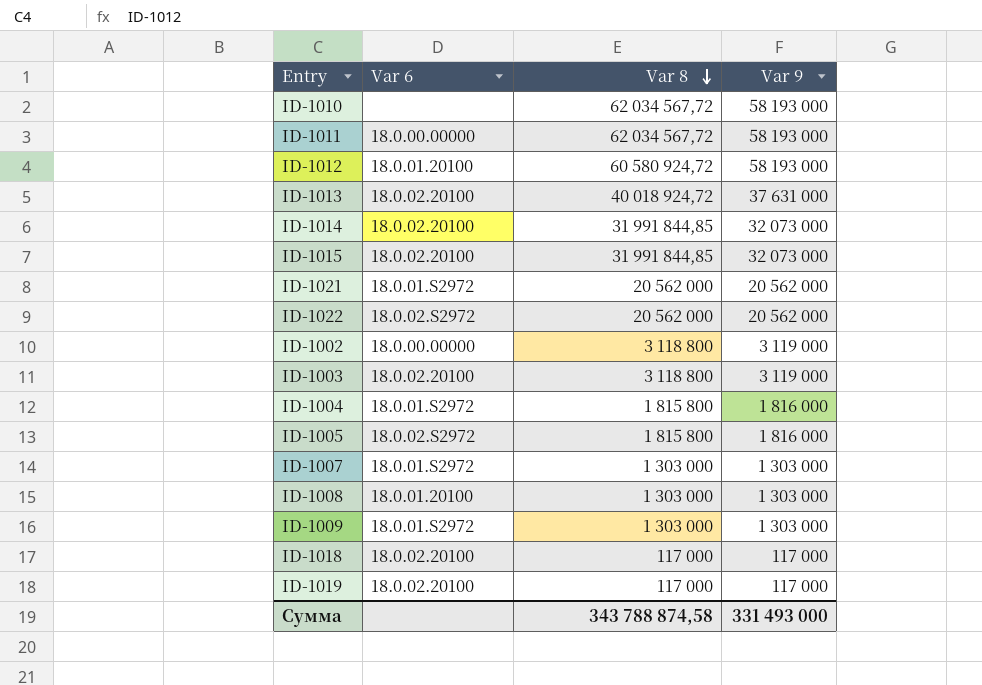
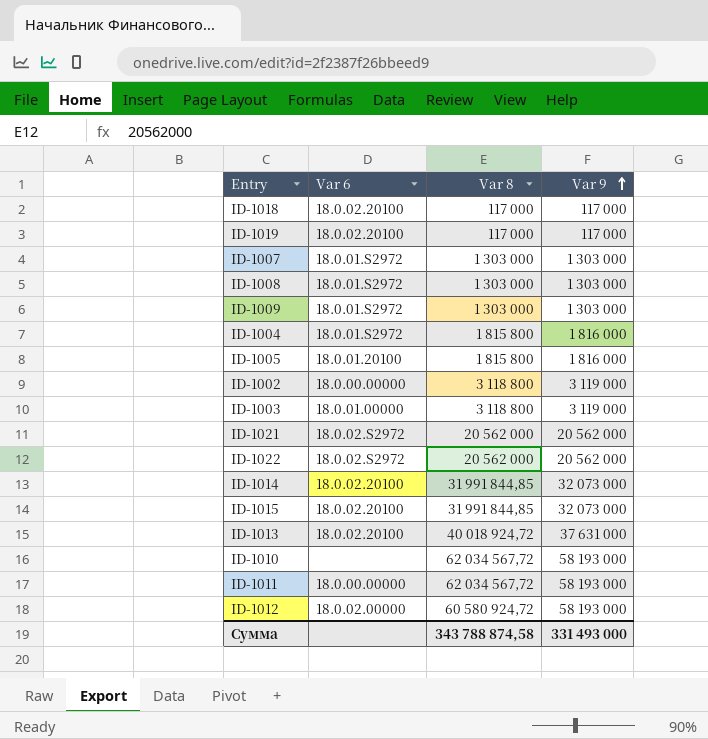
row order: Var 8 descending -> Var 9 ascending
ID-1008 | Var 6: 18.0.01.20100 -> 18.0.01.S2972
ID-1005 | Var 6: 18.0.02.S2972 -> 18.0.01.20100
ID-1003 | Var 6: 18.0.02.20100 -> 18.0.01.00000
ID-1021 | Var 6: 18.0.01.S2972 -> 18.0.02.S2972
ID-1012 | Var 6: 18.0.01.20100 -> 18.0.02.00000

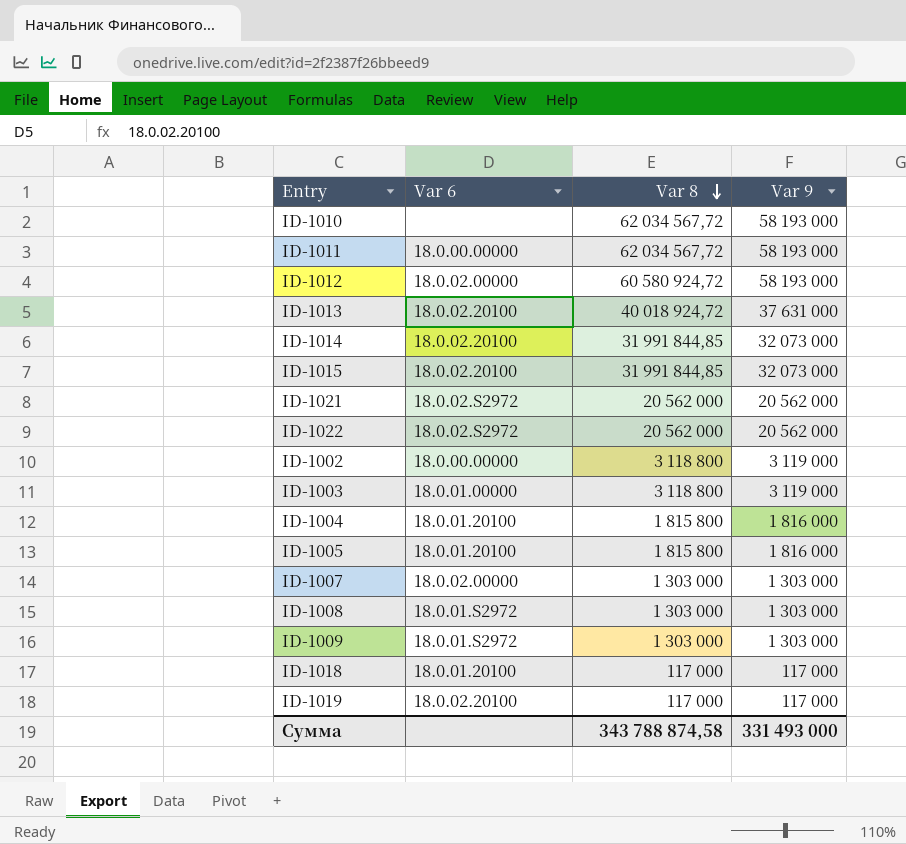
row order: Var 9 ascending -> Var 8 descending
ID-1004 | Var 6: 18.0.01.S2972 -> 18.0.01.20100
ID-1007 | Var 6: 18.0.01.S2972 -> 18.0.02.00000
ID-1018 | Var 6: 18.0.02.20100 -> 18.0.01.20100

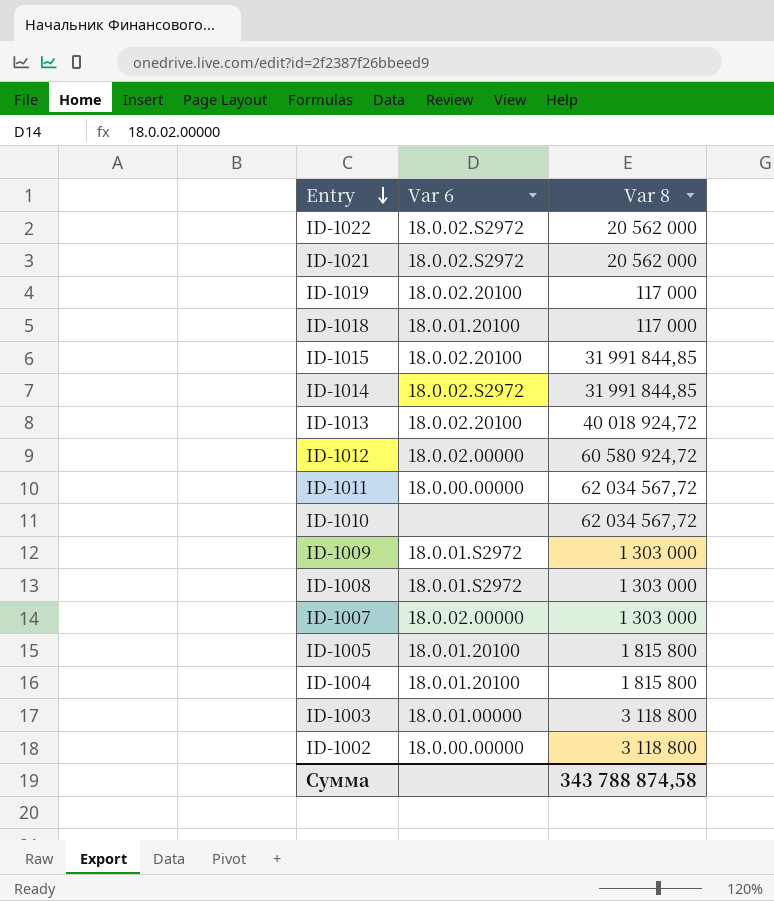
row order: Var 8 descending -> Entry descending
column Var 9 | position: 4 -> none
ID-1014 | Var 6: 18.0.02.20100 -> 18.0.02.S2972

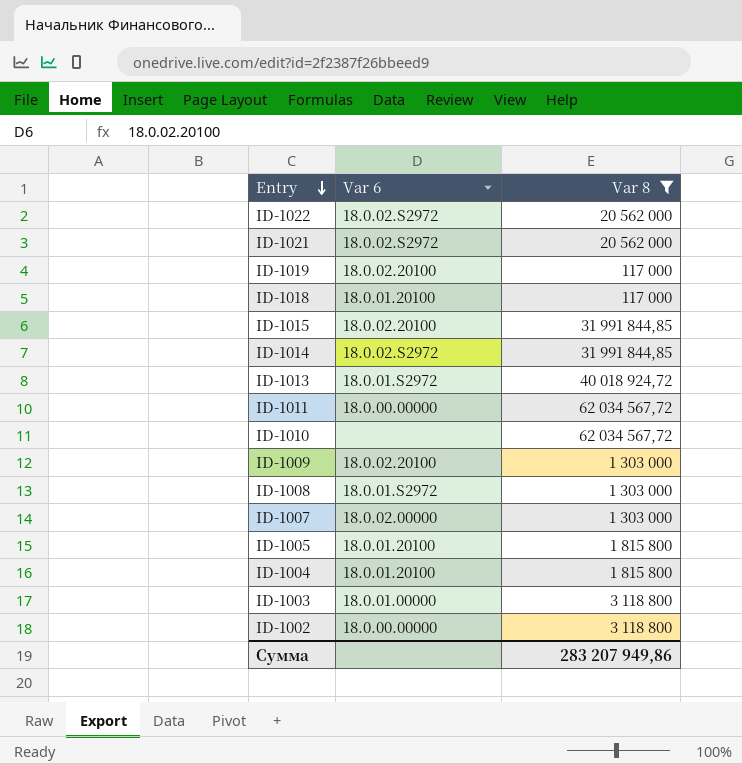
filter: none -> Var 8 != 60 580 924,72
ID-1013 | Var 6: 18.0.02.20100 -> 18.0.01.S2972
ID-1009 | Var 6: 18.0.01.S2972 -> 18.0.02.20100
Сумма | Var 8: 343 788 874,58 -> 283 207 949,86

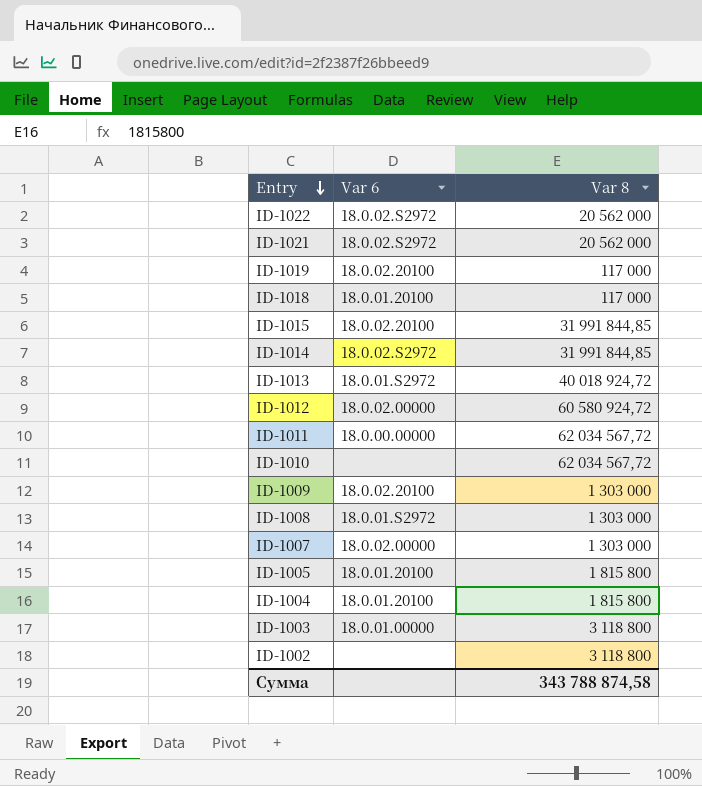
filter: Var 8 != 60 580 924,72 -> none
ID-1002 | Var 6: 18.0.00.00000 -> none
Сумма | Var 8: 283 207 949,86 -> 343 788 874,58

